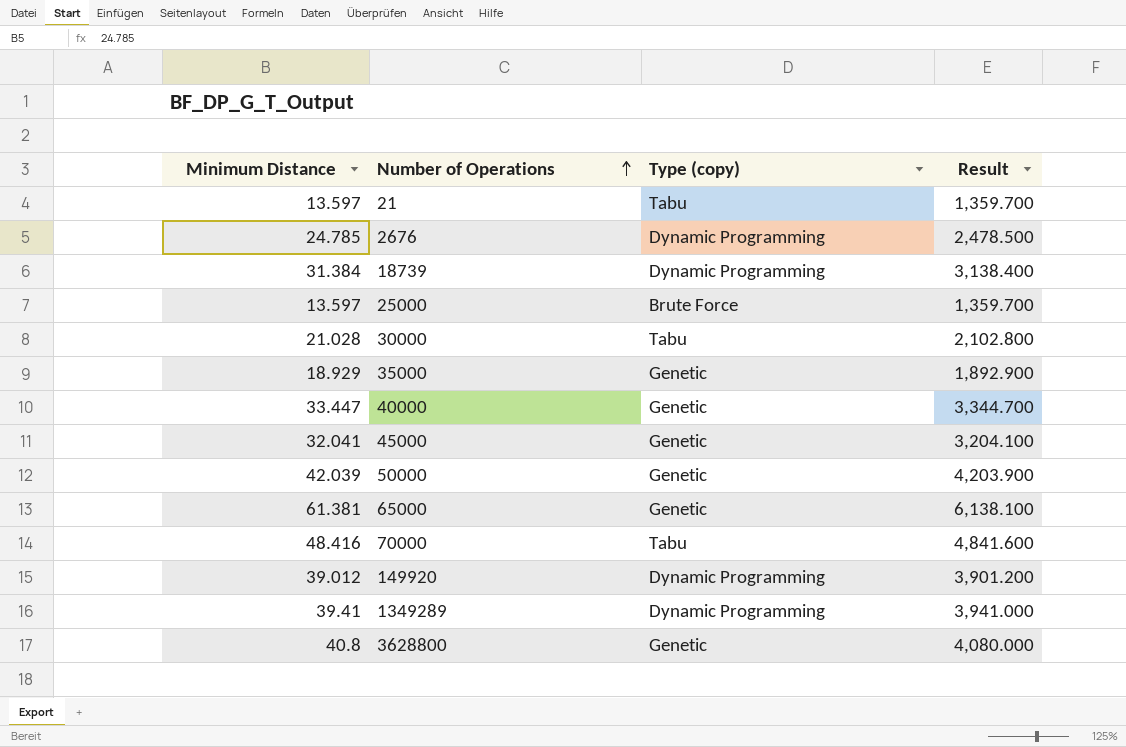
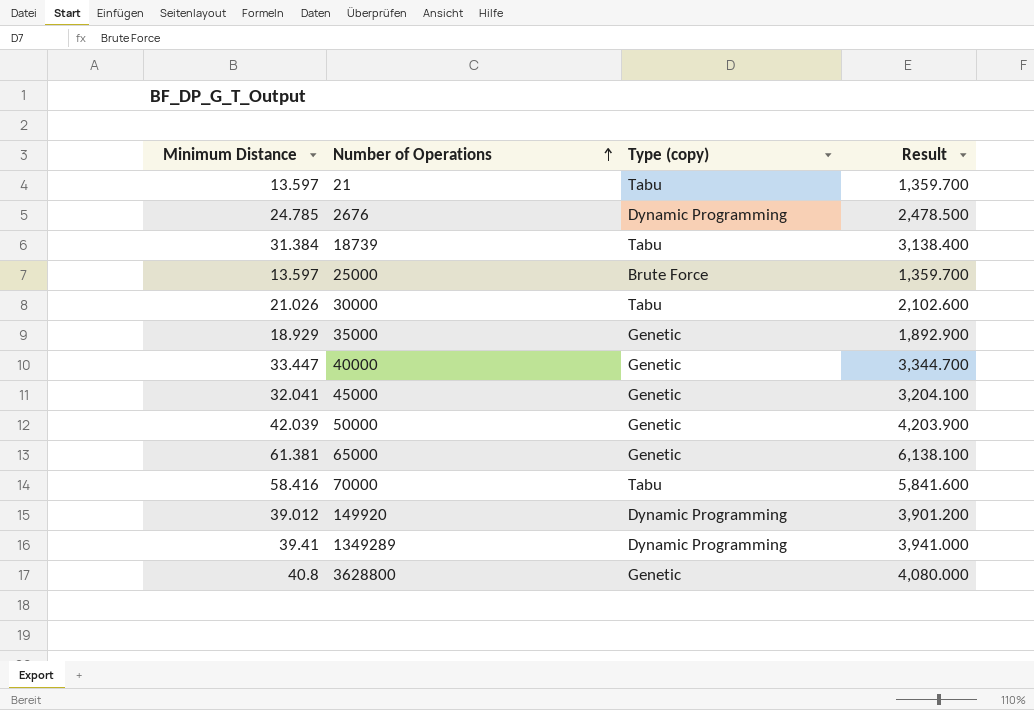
18739 | Type (copy): Dynamic Programming -> Tabu
30000 | Minimum Distance: 21.028 -> 21.026
30000 | Result: 2,102.800 -> 2,102.600
70000 | Minimum Distance: 48.416 -> 58.416
70000 | Result: 4,841.600 -> 5,841.600

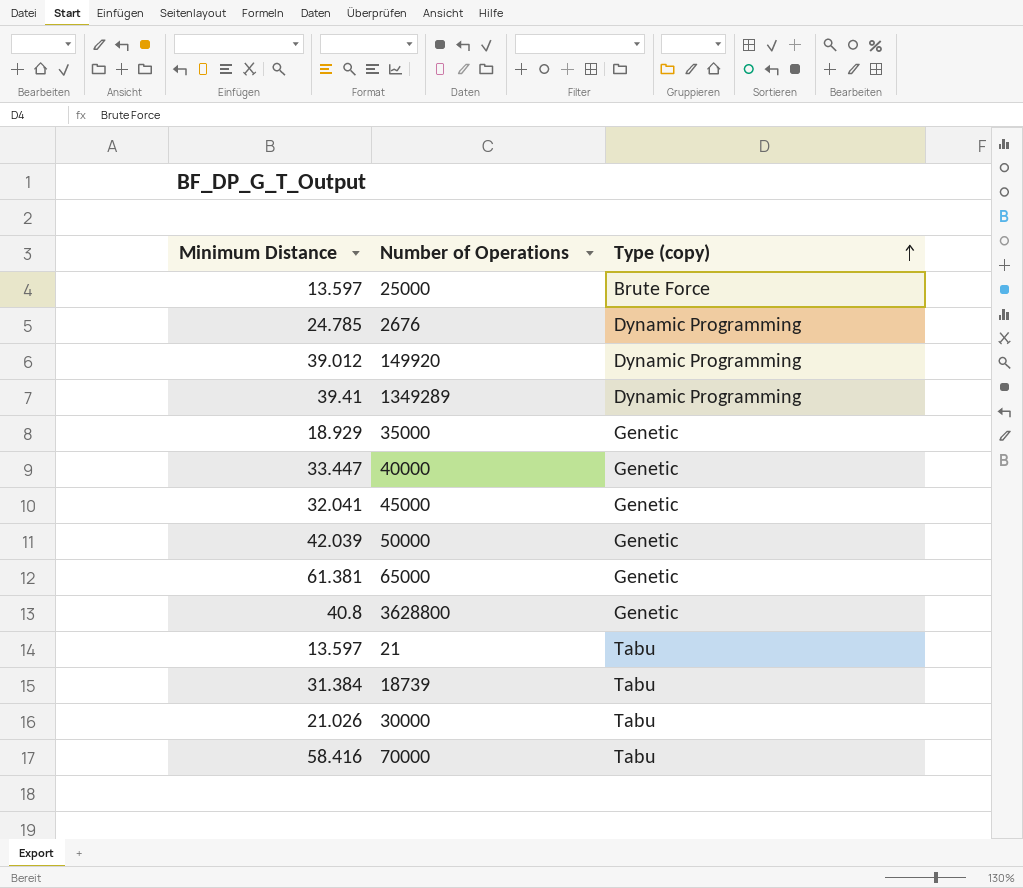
row order: Number of Operations ascending -> Type (copy) ascending
column Result | formula: [Minimum Distance] * 100 -> none

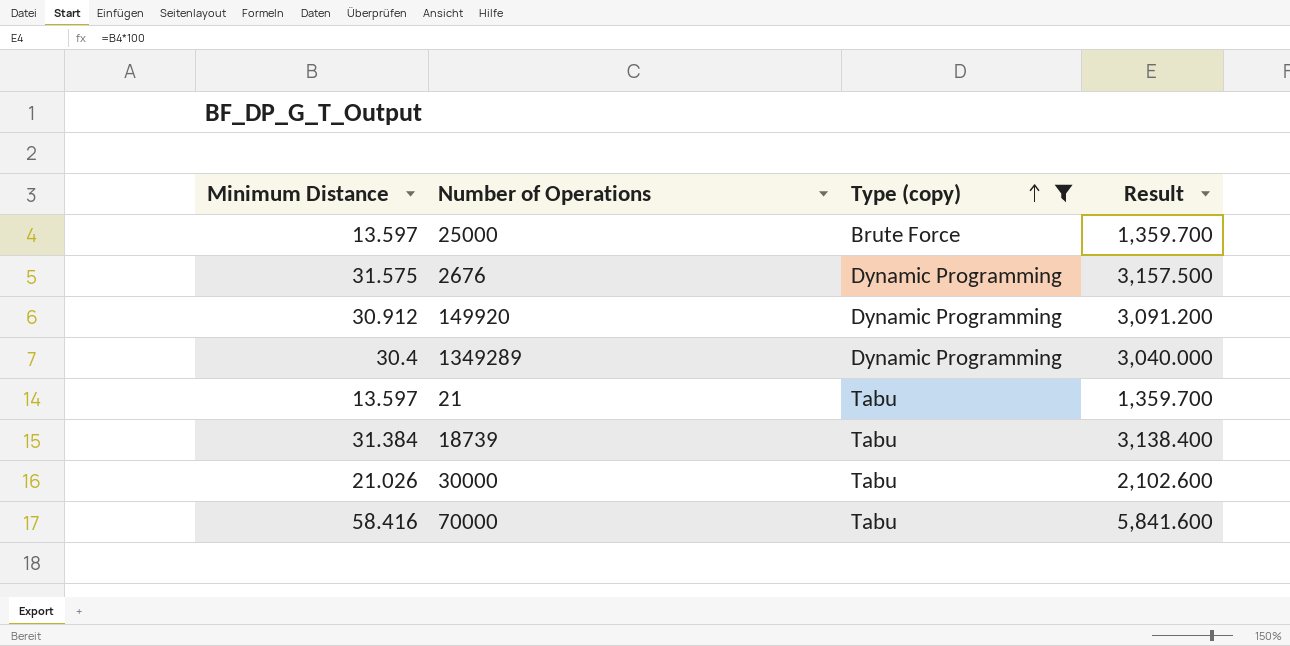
filter: none -> Type (copy) != Genetic
column Result | formula: none -> [Minimum Distance] * 100
2676 | Minimum Distance: 24.785 -> 31.575
149920 | Minimum Distance: 39.012 -> 30.912
1349289 | Minimum Distance: 39.41 -> 30.4

